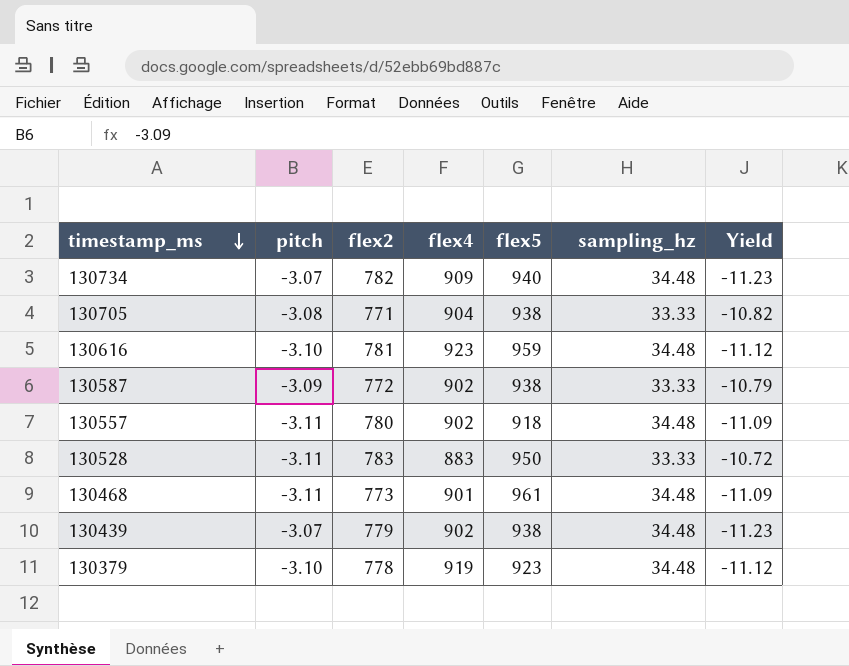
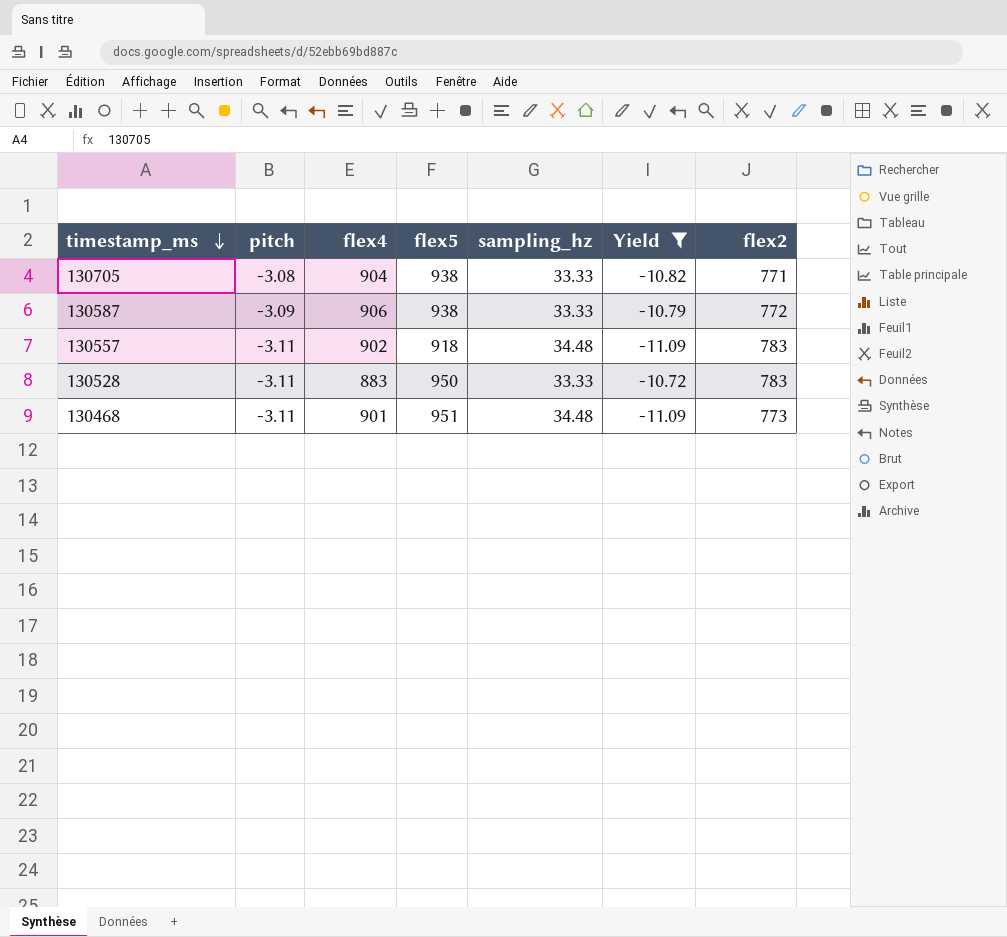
filter: none -> Yield >= -11.09
column flex2 | position: 3 -> 7
130587 | flex4: 902 -> 906
130557 | flex2: 780 -> 783
130468 | flex5: 961 -> 951

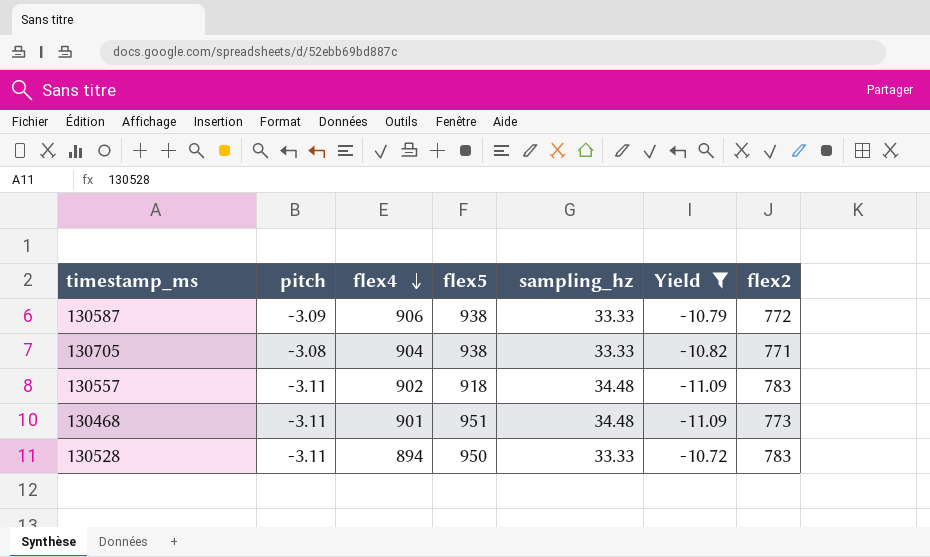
row order: timestamp_ms descending -> flex4 descending
130528 | flex4: 883 -> 894

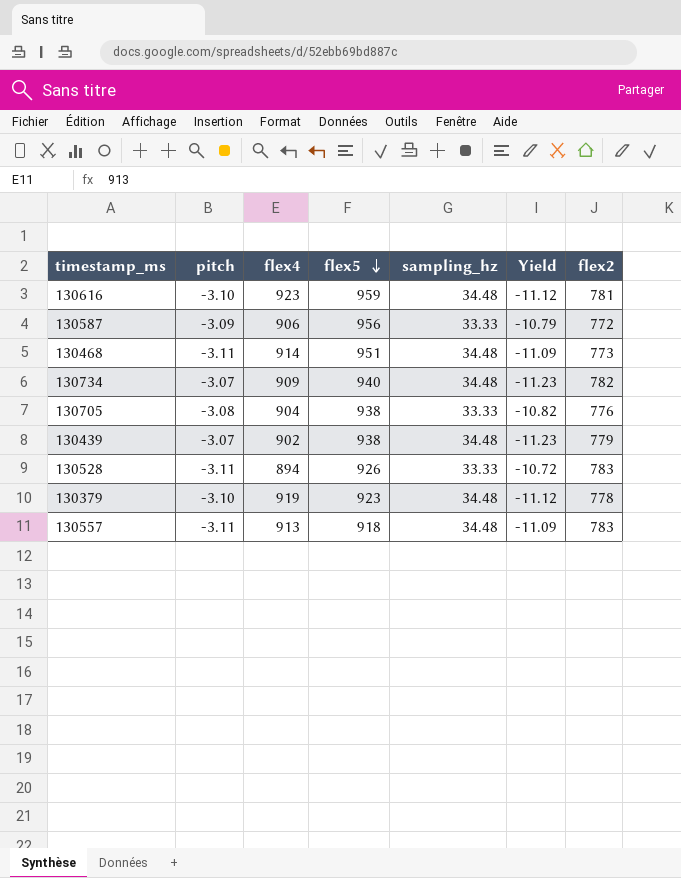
filter: Yield >= -11.09 -> none
row order: flex4 descending -> flex5 descending
130587 | flex5: 938 -> 956
130468 | flex4: 901 -> 914
130705 | flex2: 771 -> 776
130528 | flex5: 950 -> 926
130557 | flex4: 902 -> 913

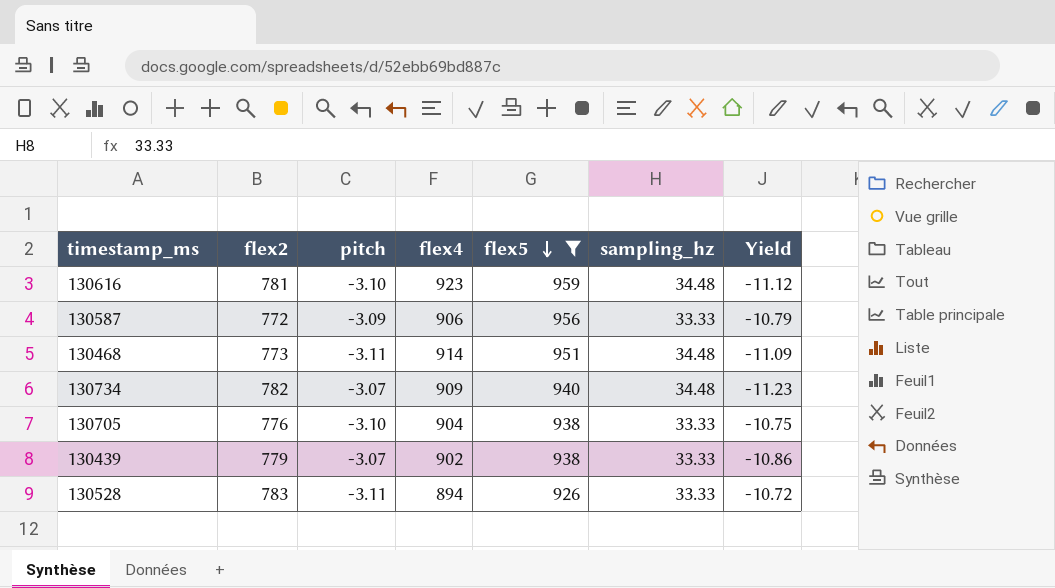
filter: none -> flex5 >= 926
column flex2 | position: 7 -> 2
130705 | pitch: -3.08 -> -3.10
130705 | Yield: -10.82 -> -10.75
130439 | sampling_hz: 34.48 -> 33.33
130439 | Yield: -11.23 -> -10.86

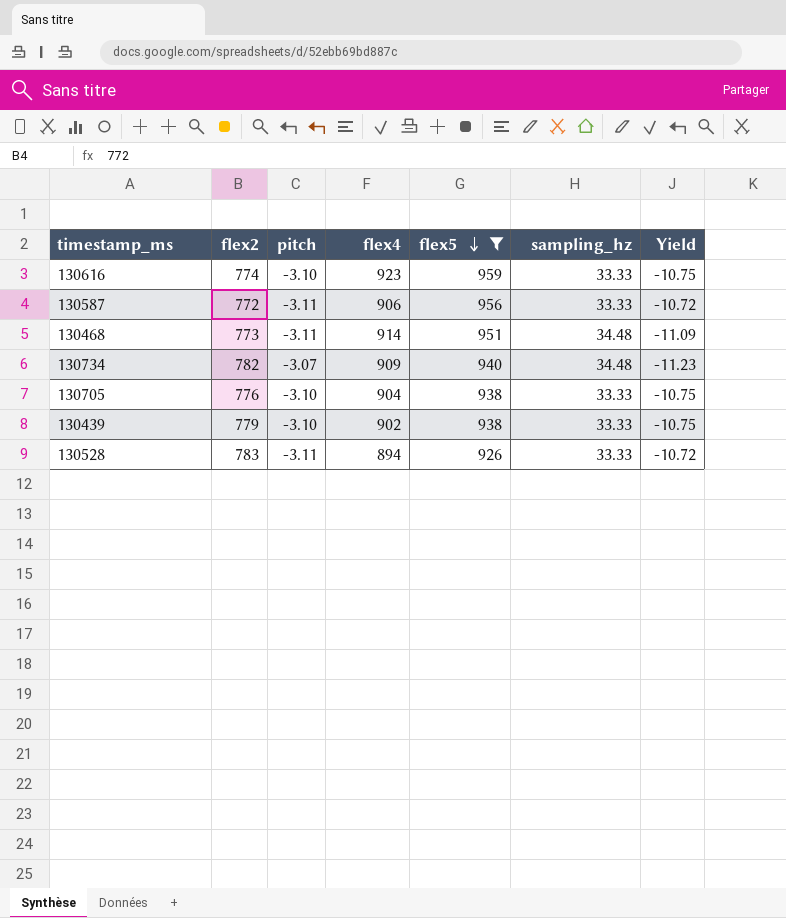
130616 | flex2: 781 -> 774
130616 | sampling_hz: 34.48 -> 33.33
130616 | Yield: -11.12 -> -10.75
130587 | pitch: -3.09 -> -3.11
130587 | Yield: -10.79 -> -10.72
130439 | pitch: -3.07 -> -3.10
130439 | Yield: -10.86 -> -10.75

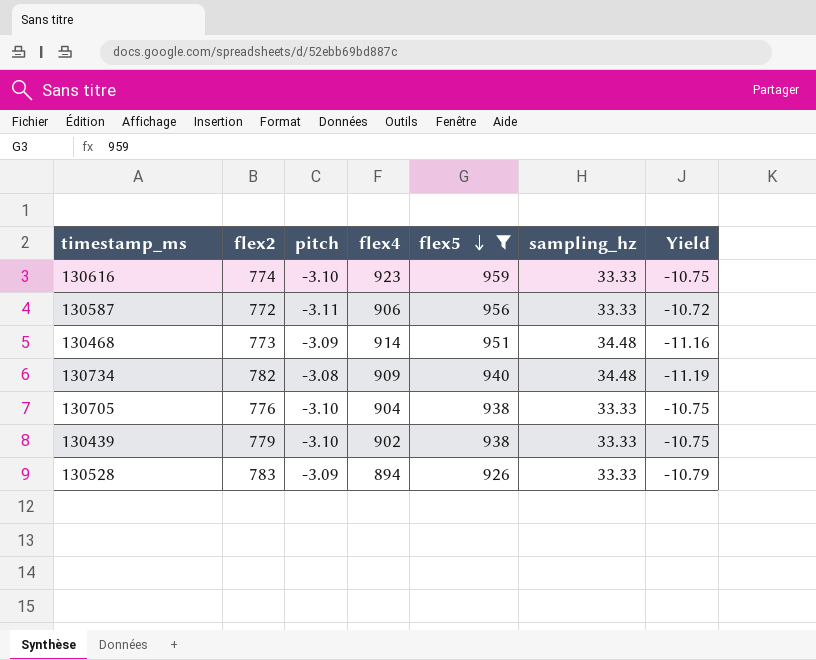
130468 | pitch: -3.11 -> -3.09
130468 | Yield: -11.09 -> -11.16
130734 | pitch: -3.07 -> -3.08
130734 | Yield: -11.23 -> -11.19
130528 | pitch: -3.11 -> -3.09
130528 | Yield: -10.72 -> -10.79

